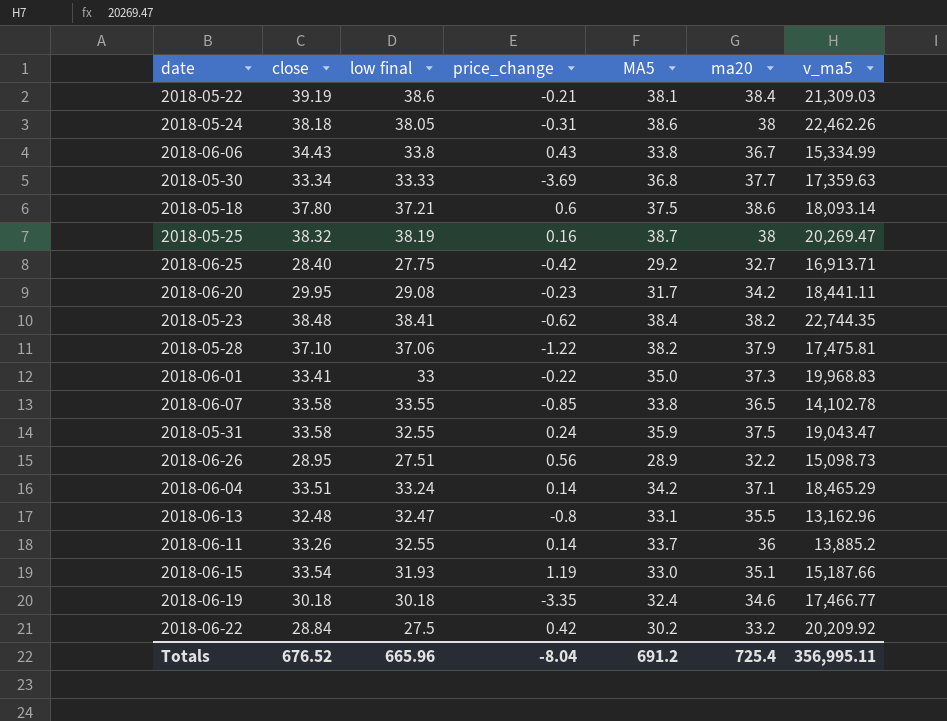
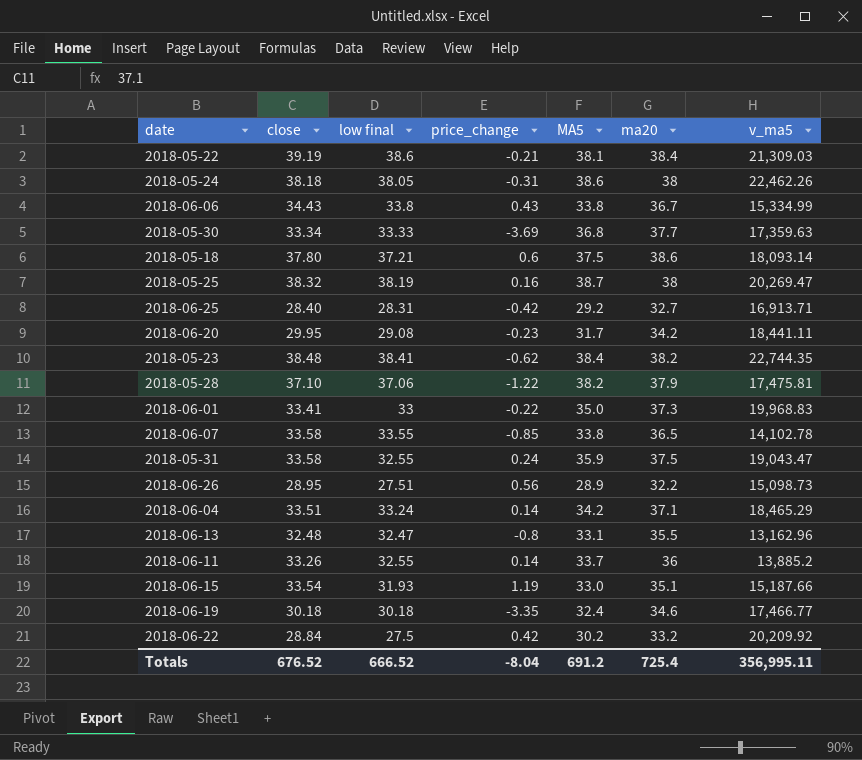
2018-06-25 | low final: 27.75 -> 28.31
Totals | low final: 665.96 -> 666.52

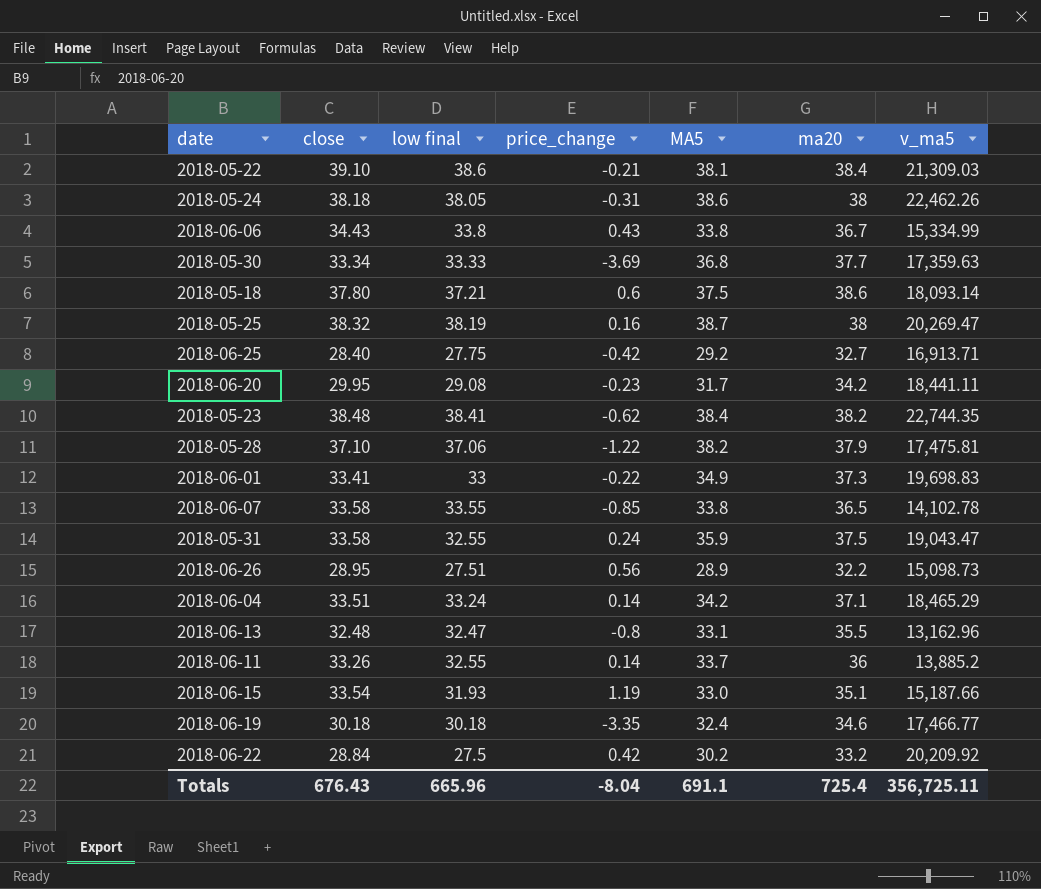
2018-05-22 | close: 39.19 -> 39.10
2018-06-25 | low final: 28.31 -> 27.75
2018-06-01 | MA5: 35.0 -> 34.9
2018-06-01 | v_ma5: 19,968.83 -> 19,698.83
Totals | close: 676.52 -> 676.43
Totals | low final: 666.52 -> 665.96
Totals | MA5: 691.2 -> 691.1
Totals | v_ma5: 356,995.11 -> 356,725.11

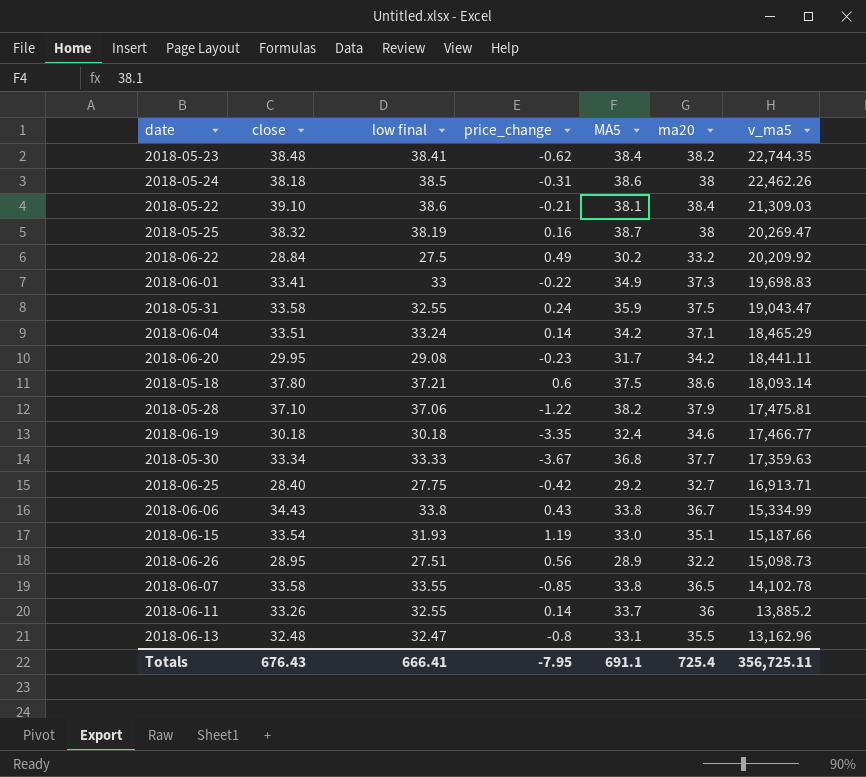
row order: none -> v_ma5 descending
2018-05-24 | low final: 38.05 -> 38.5
2018-06-22 | price_change: 0.42 -> 0.49
2018-05-30 | price_change: -3.69 -> -3.67
Totals | low final: 665.96 -> 666.41
Totals | price_change: -8.04 -> -7.95

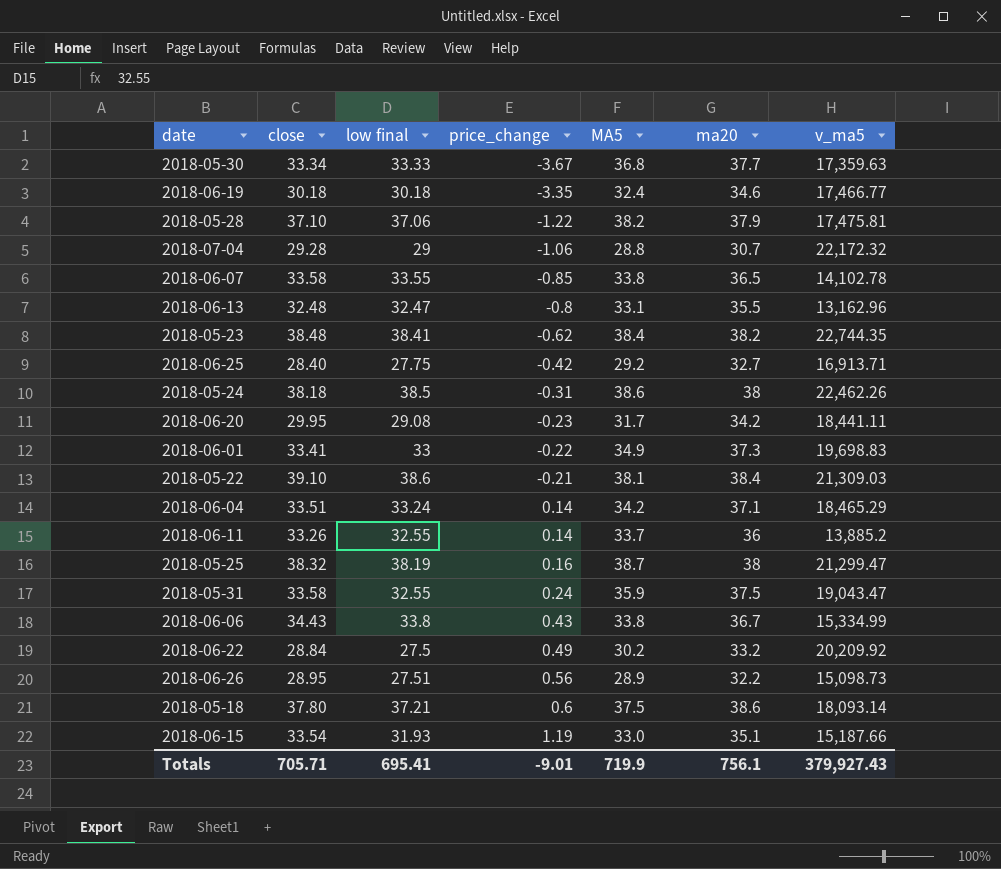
row order: v_ma5 descending -> price_change ascending
row 2018-07-04: none -> 29.28 | 29 | -1.06 | 28.8 | 30.7 | 22,172.32
2018-05-25 | v_ma5: 20,269.47 -> 21,299.47
Totals | close: 676.43 -> 705.71
Totals | low final: 666.41 -> 695.41
Totals | price_change: -7.95 -> -9.01
Totals | MA5: 691.1 -> 719.9
Totals | ma20: 725.4 -> 756.1
Totals | v_ma5: 356,725.11 -> 379,927.43

